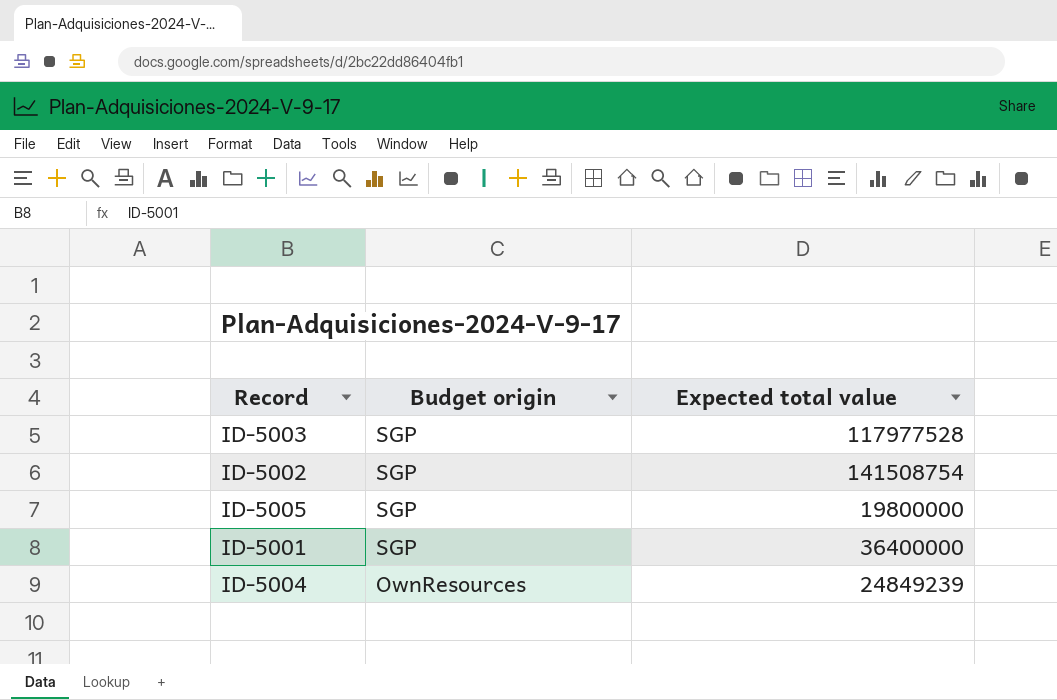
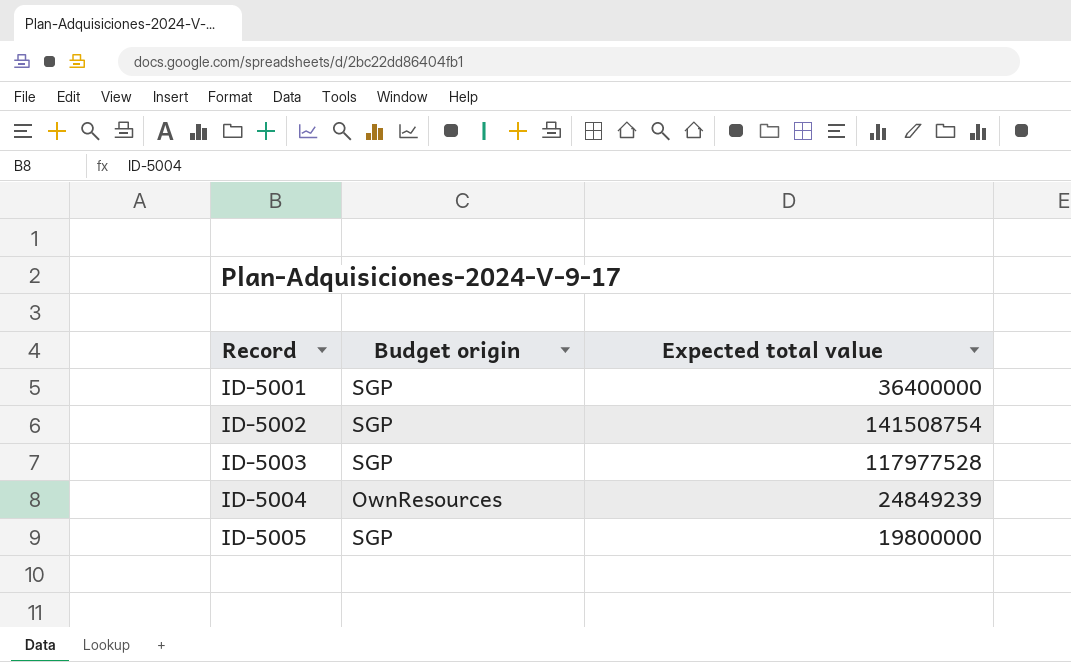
row order: Budget origin descending -> Record ascending

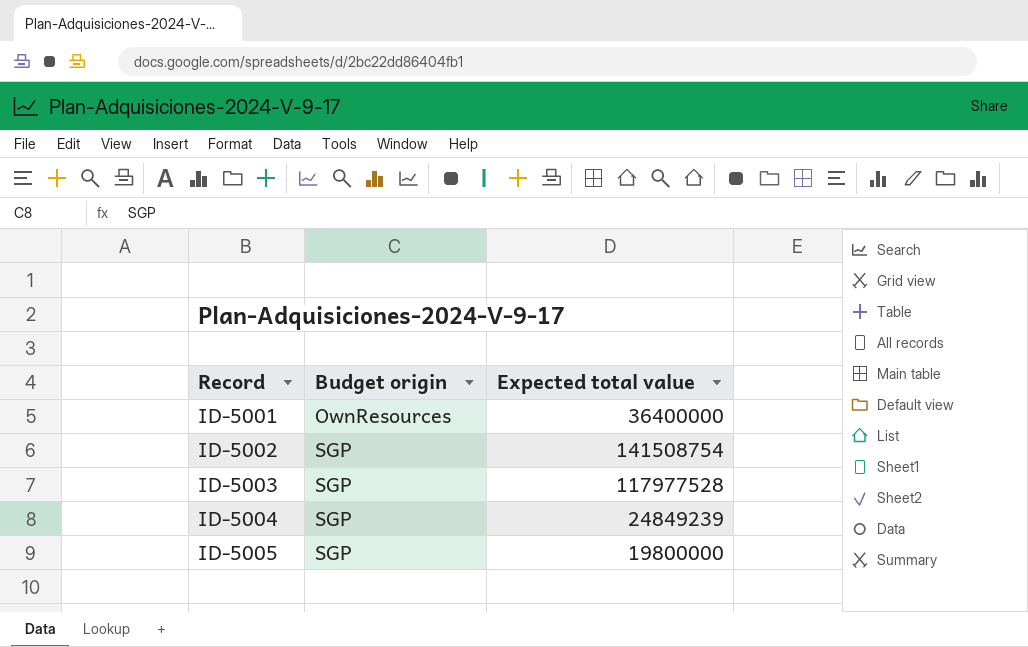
ID-5001 | Budget origin: SGP -> OwnResources
ID-5004 | Budget origin: OwnResources -> SGP

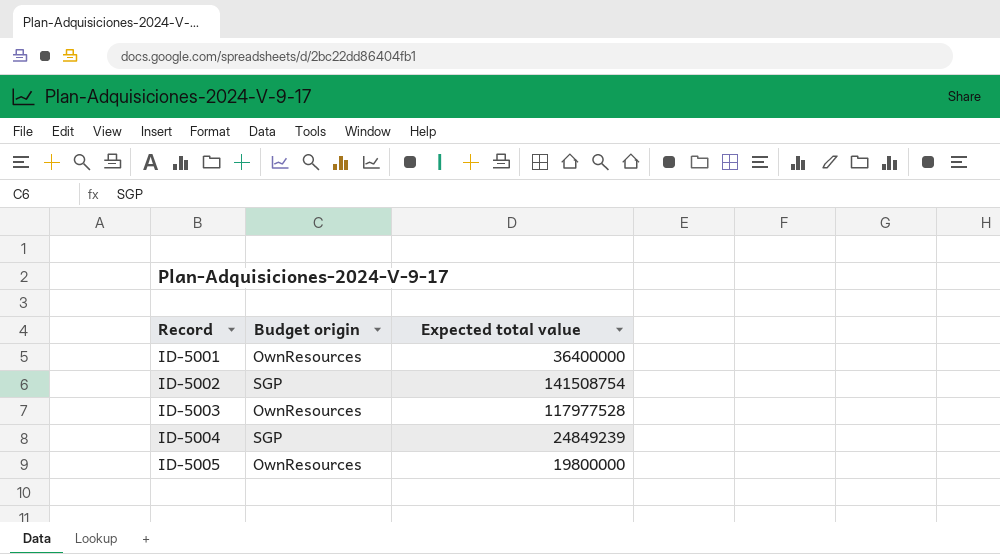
ID-5003 | Budget origin: SGP -> OwnResources
ID-5005 | Budget origin: SGP -> OwnResources

